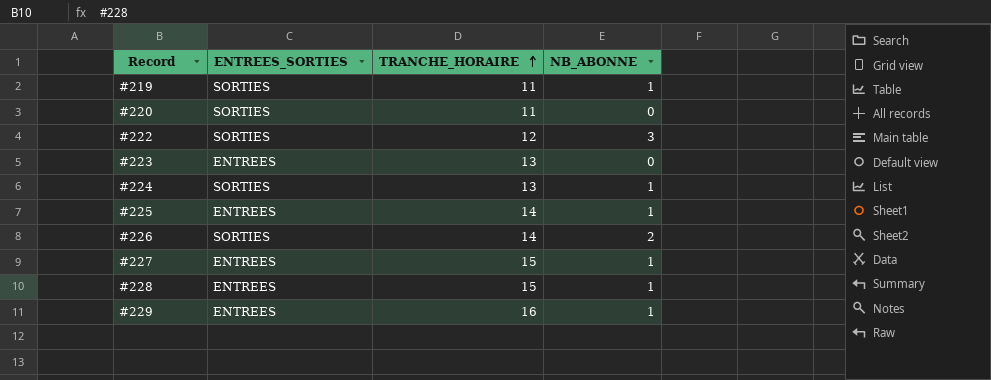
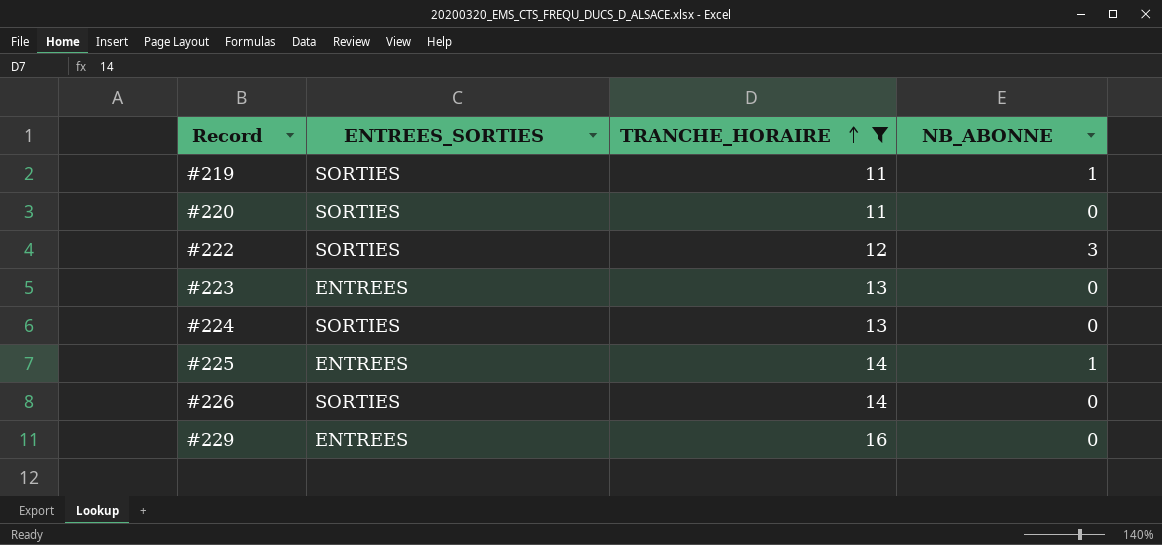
filter: none -> TRANCHE_HORAIRE != 15
#224 | NB_ABONNE: 1 -> 0
#226 | NB_ABONNE: 2 -> 0
#229 | NB_ABONNE: 1 -> 0

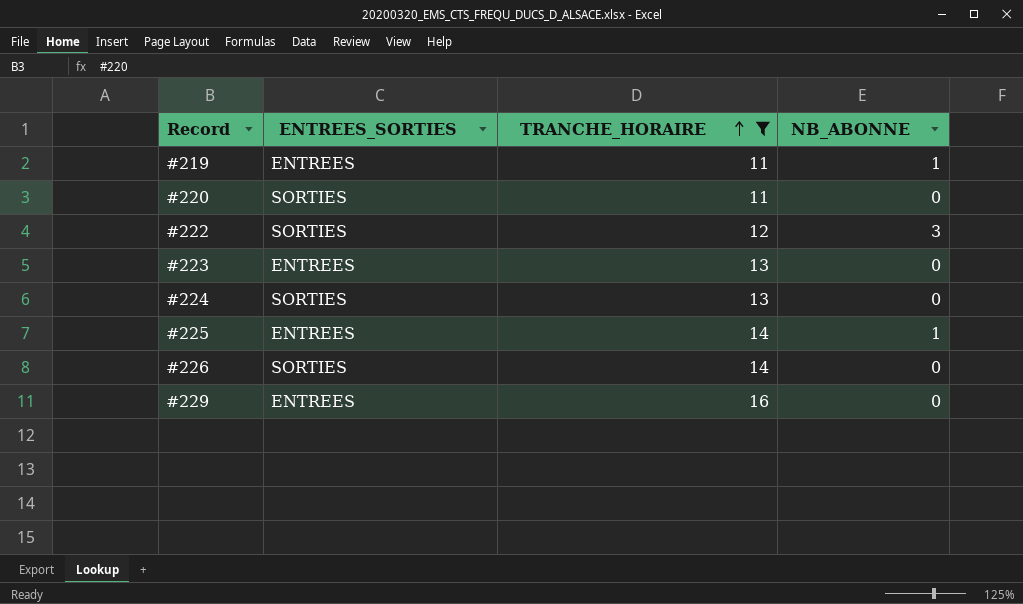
#219 | ENTREES_SORTIES: SORTIES -> ENTREES

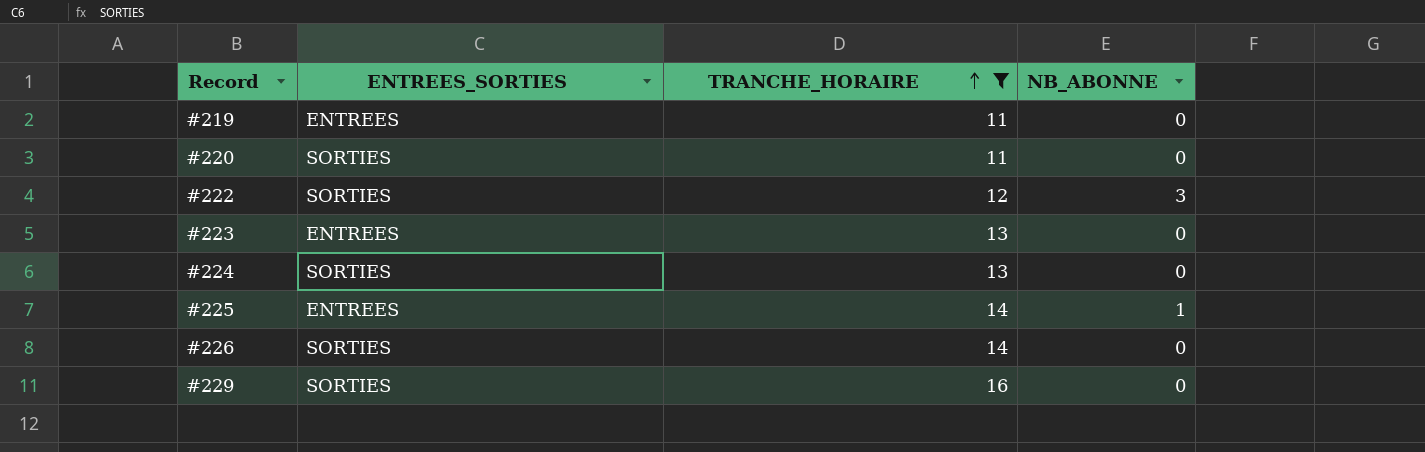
#219 | NB_ABONNE: 1 -> 0
#229 | ENTREES_SORTIES: ENTREES -> SORTIES

